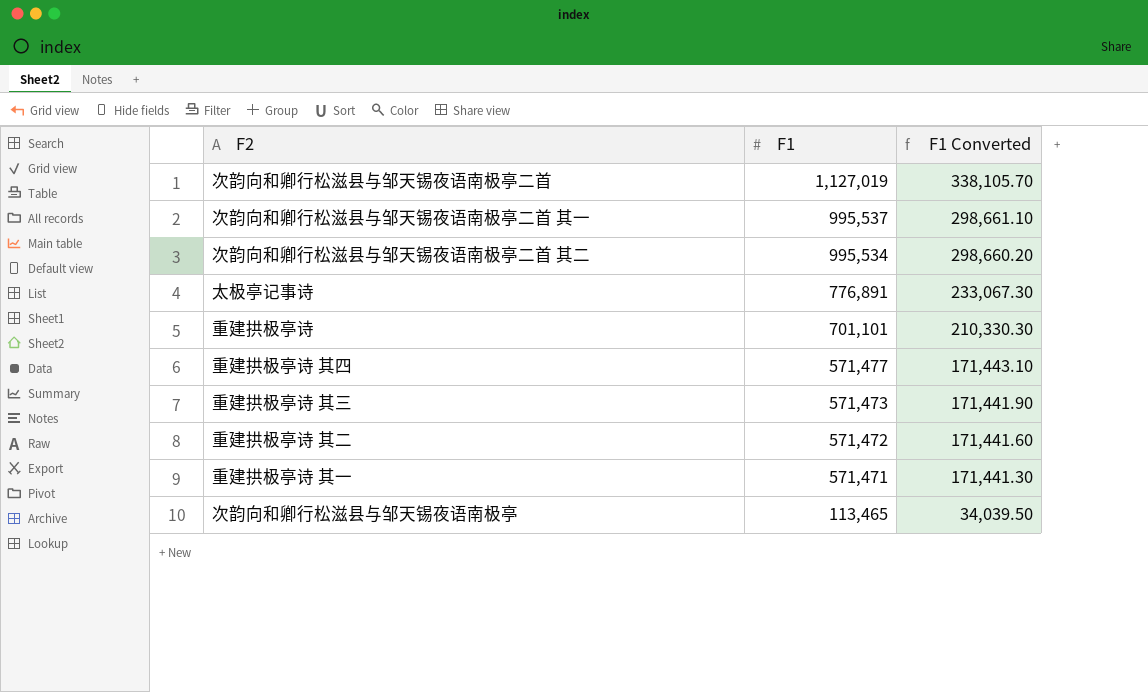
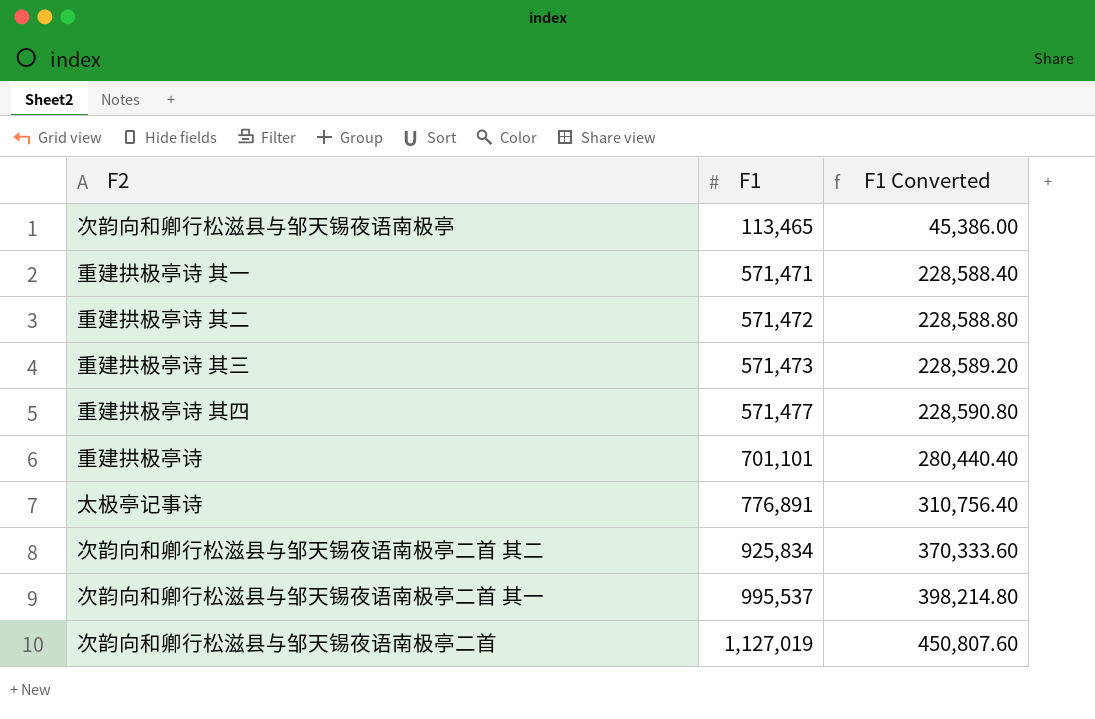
row order: F1 descending -> F1 ascending
column F1 Converted | formula: [F1] * 0.3 -> [F1] * 0.4
次韵向和卿行松滋县与邹天锡夜语南极亭二首 其二 | F1: 995,534 -> 925,834

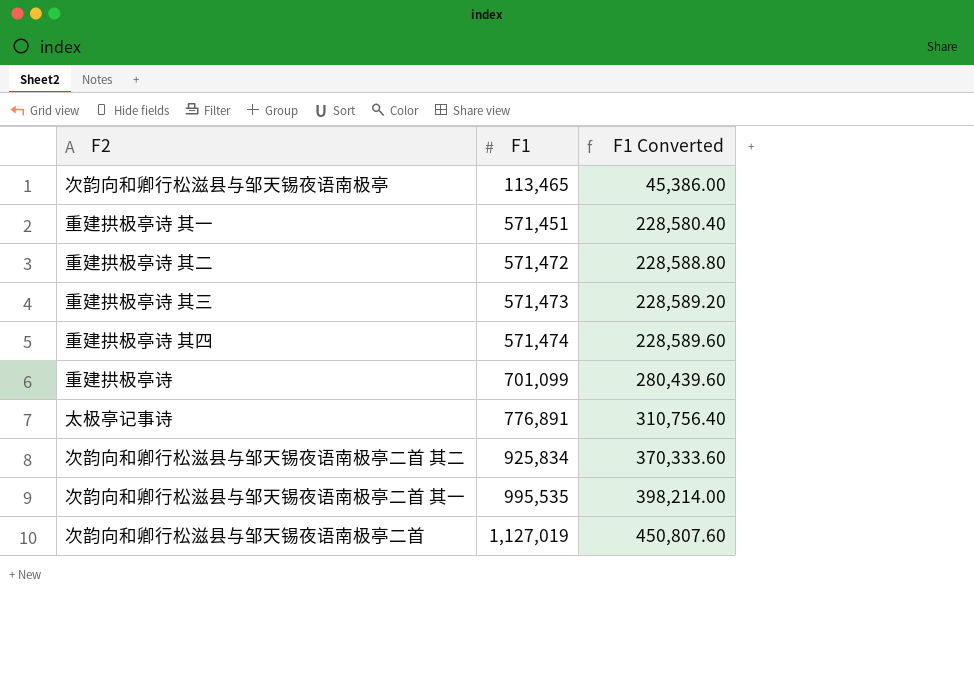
重建拱极亭诗 其一 | F1: 571,471 -> 571,451
重建拱极亭诗 其一 | F1 Converted: 228,588.40 -> 228,580.40
重建拱极亭诗 其四 | F1: 571,477 -> 571,474
重建拱极亭诗 其四 | F1 Converted: 228,590.80 -> 228,589.60
重建拱极亭诗 | F1: 701,101 -> 701,099
重建拱极亭诗 | F1 Converted: 280,440.40 -> 280,439.60
次韵向和卿行松滋县与邹天锡夜语南极亭二首 其一 | F1: 995,537 -> 995,535
次韵向和卿行松滋县与邹天锡夜语南极亭二首 其一 | F1 Converted: 398,214.80 -> 398,214.00

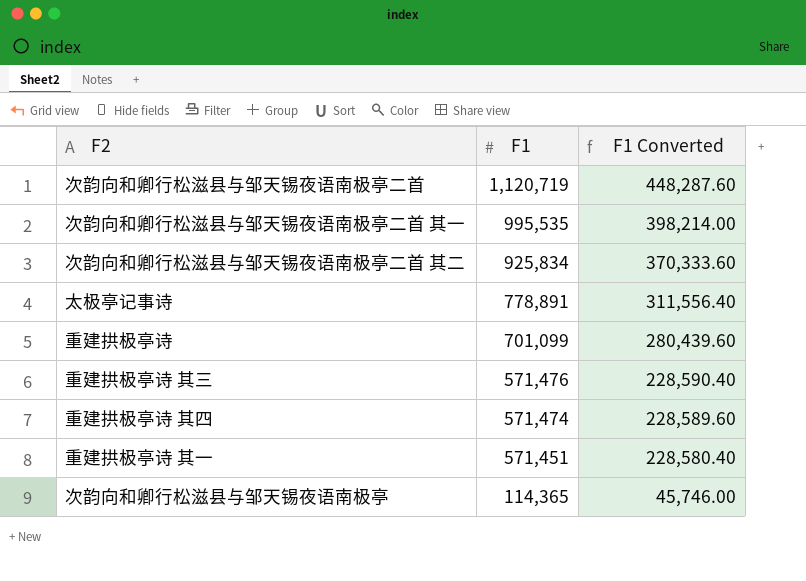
row order: F1 ascending -> F1 descending
row 重建拱极亭诗 其二: 571,472 | 228,588.80 -> none
次韵向和卿行松滋县与邹天锡夜语南极亭二首 | F1: 1,127,019 -> 1,120,719
次韵向和卿行松滋县与邹天锡夜语南极亭二首 | F1 Converted: 450,807.60 -> 448,287.60
太极亭记事诗 | F1: 776,891 -> 778,891
太极亭记事诗 | F1 Converted: 310,756.40 -> 311,556.40
重建拱极亭诗 其三 | F1: 571,473 -> 571,476
重建拱极亭诗 其三 | F1 Converted: 228,589.20 -> 228,590.40
次韵向和卿行松滋县与邹天锡夜语南极亭 | F1: 113,465 -> 114,365
次韵向和卿行松滋县与邹天锡夜语南极亭 | F1 Converted: 45,386.00 -> 45,746.00

